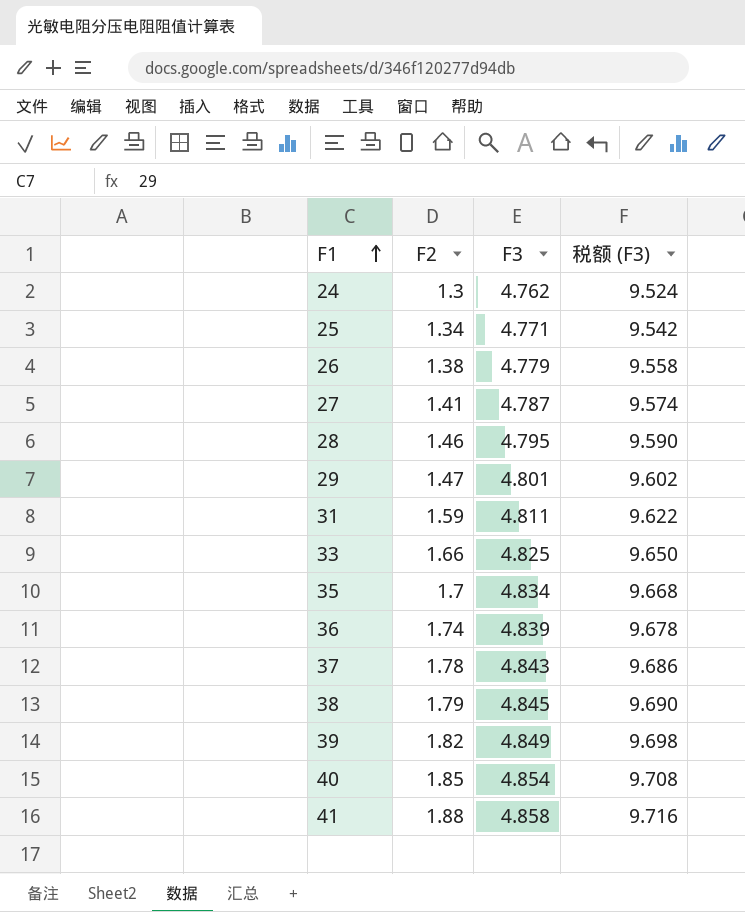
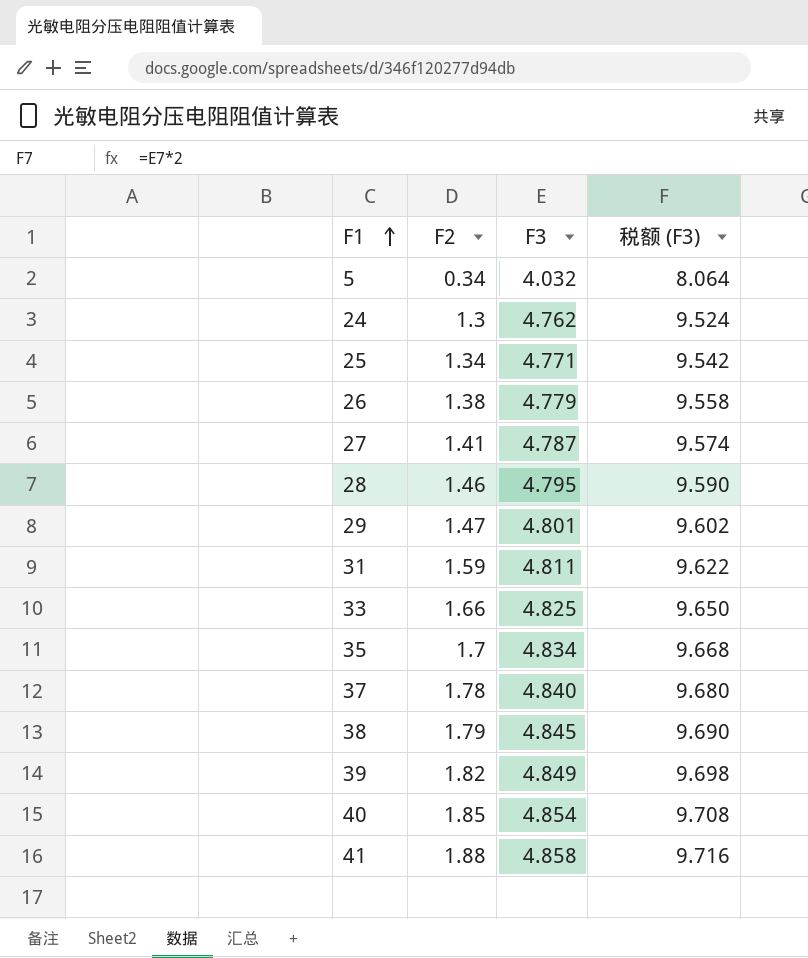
row 36: 1.74 | 4.839 | 9.678 -> none
row 5: none -> 0.34 | 4.032 | 8.064
37 | F3: 4.843 -> 4.840
37 | 税额 (F3): 9.686 -> 9.680

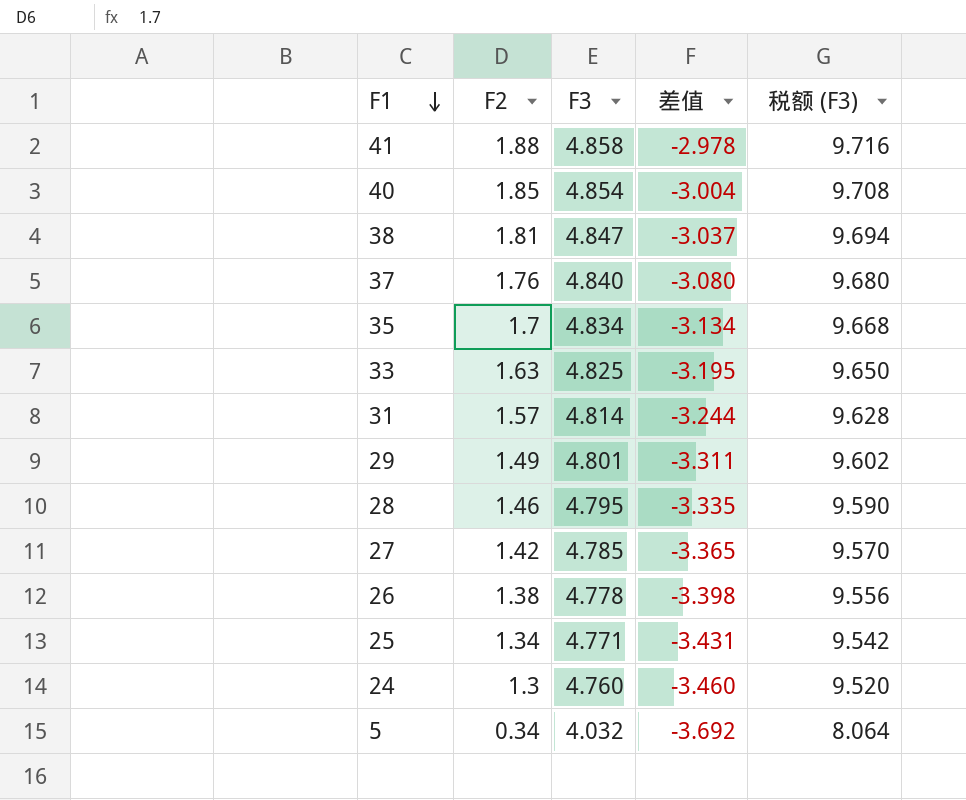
row order: F1 ascending -> F1 descending
column 差值 | formula: none -> [F2] - [F3]
row 39: 1.82 | 4.849 | 9.698 -> none
38 | F2: 1.79 -> 1.81
38 | F3: 4.845 -> 4.847
38 | 税额 (F3): 9.690 -> 9.694
37 | F2: 1.78 -> 1.76
33 | F2: 1.66 -> 1.63
31 | F2: 1.59 -> 1.57
31 | F3: 4.811 -> 4.814
31 | 税额 (F3): 9.622 -> 9.628
29 | F2: 1.47 -> 1.49
27 | F2: 1.41 -> 1.42
27 | F3: 4.787 -> 4.785
27 | 税额 (F3): 9.574 -> 9.570
26 | F3: 4.779 -> 4.778
26 | 税额 (F3): 9.558 -> 9.556
24 | F3: 4.762 -> 4.760
24 | 税额 (F3): 9.524 -> 9.520

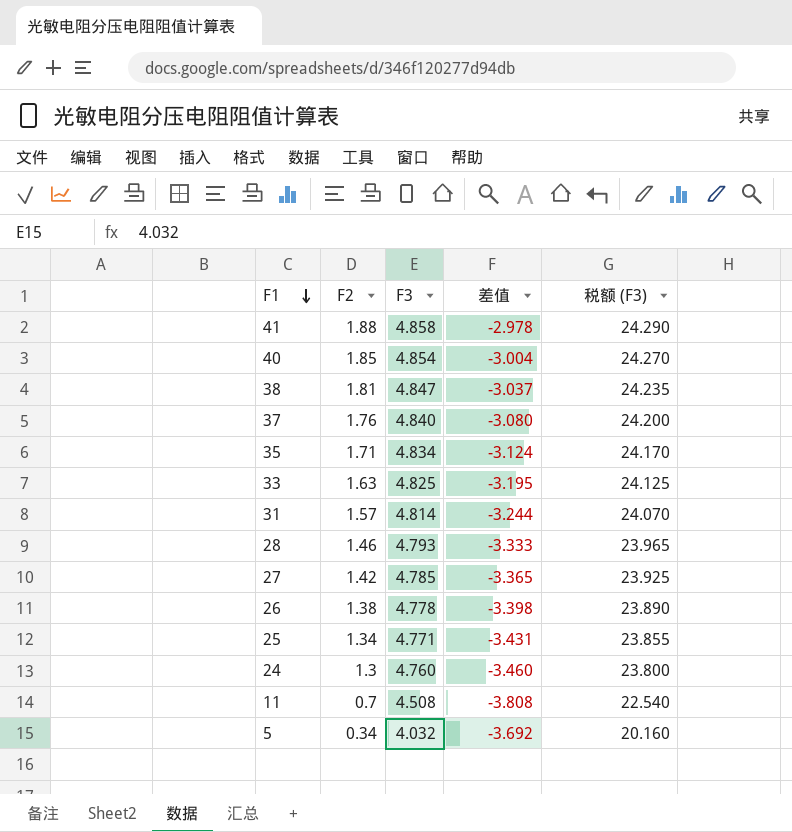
column 税额 (F3) | formula: [F3] * 2 -> [F3] * 5
row 29: 1.49 | 4.801 | -3.311 | 9.602 -> none
35 | F2: 1.7 -> 1.71
35 | 差值: -3.134 -> -3.124
28 | F3: 4.795 -> 4.793
28 | 差值: -3.335 -> -3.333
row 11: none -> 0.7 | 4.508 | -3.808 | 22.540

